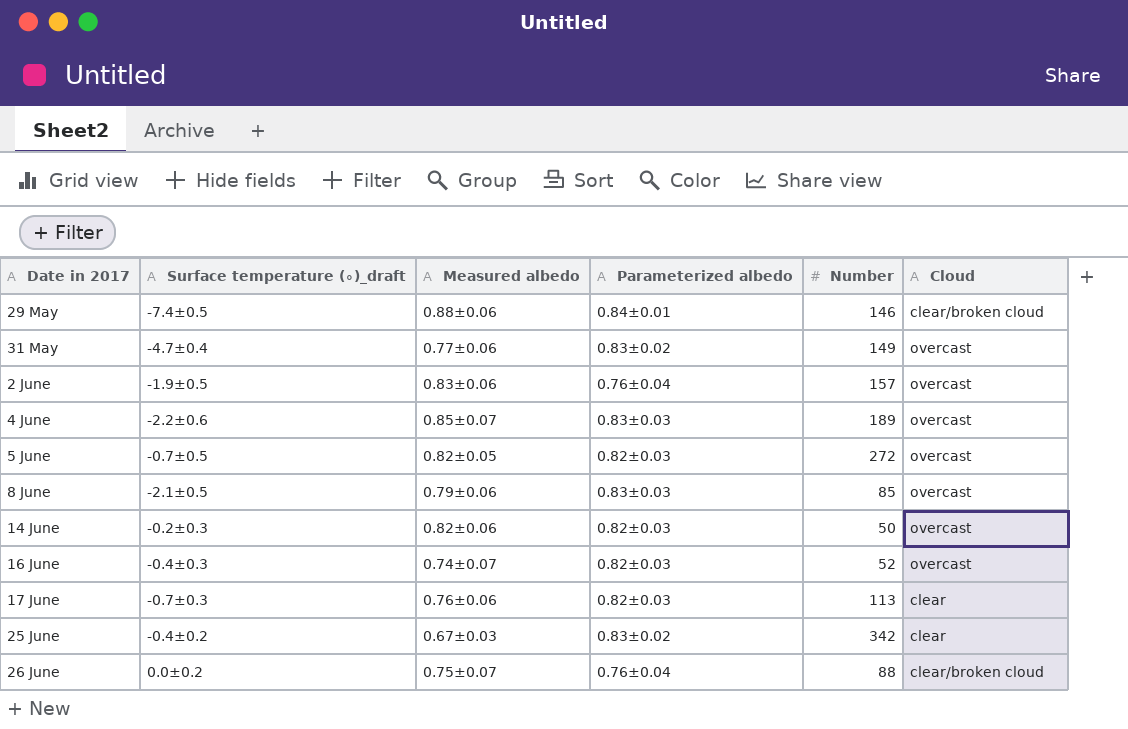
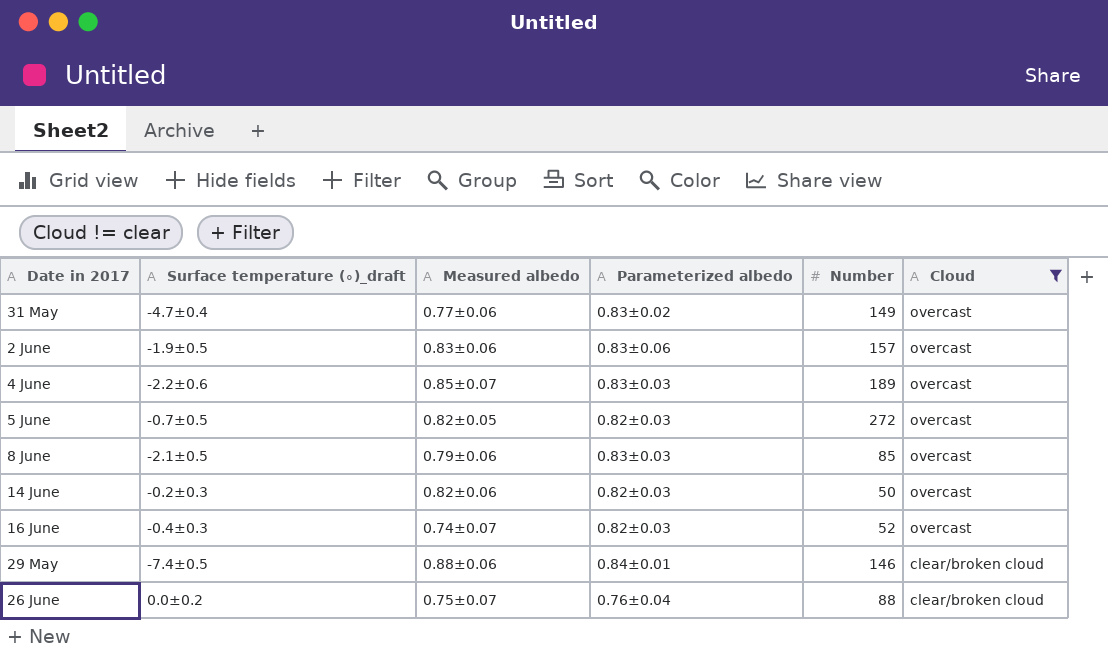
filter: none -> Cloud != clear
row order: Date in 2017 ascending -> Cloud descending
2 June | Parameterized albedo: 0.76±0.04 -> 0.83±0.06

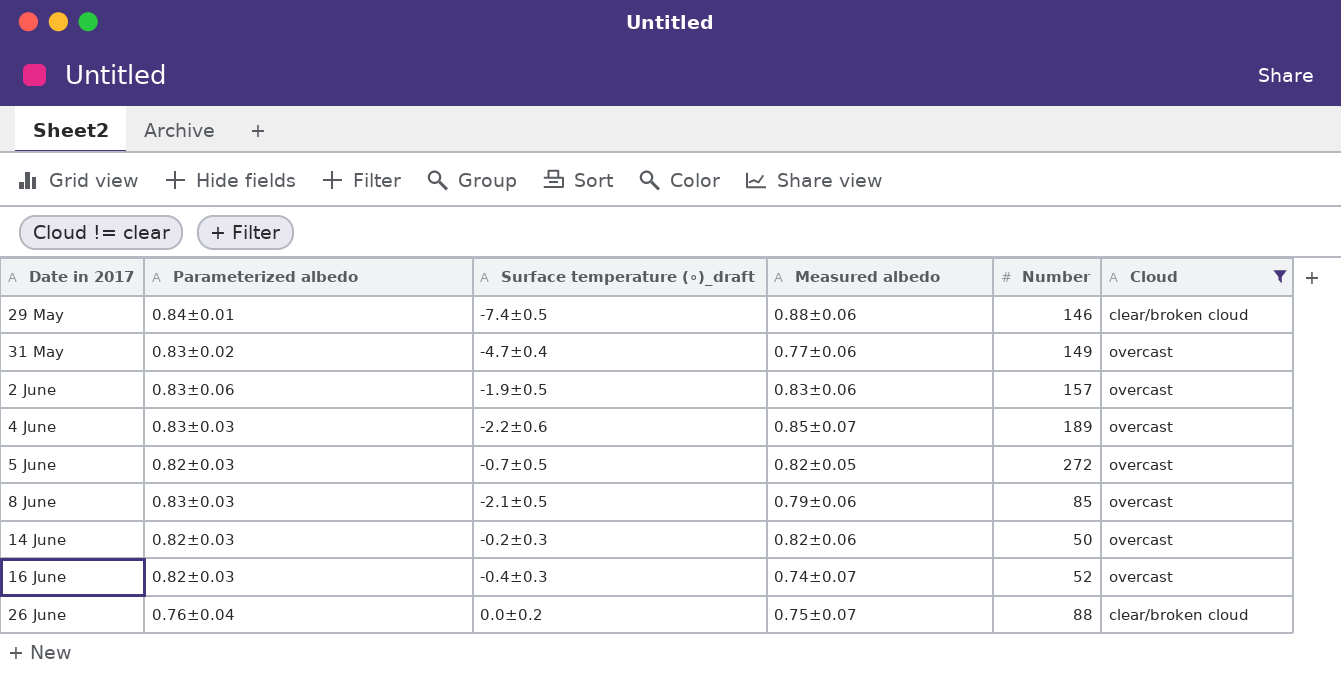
row order: Cloud descending -> Date in 2017 ascending
column Parameterized albedo | position: 4 -> 2

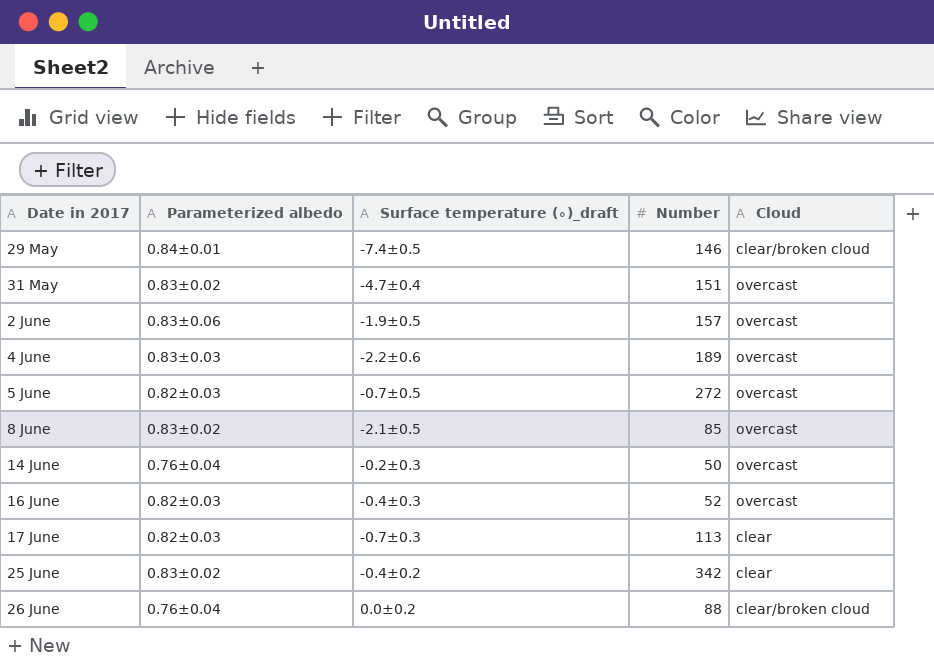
filter: Cloud != clear -> none
column Measured albedo | position: 4 -> none
31 May | Number: 149 -> 151
8 June | Parameterized albedo: 0.83±0.03 -> 0.83±0.02
14 June | Parameterized albedo: 0.82±0.03 -> 0.76±0.04

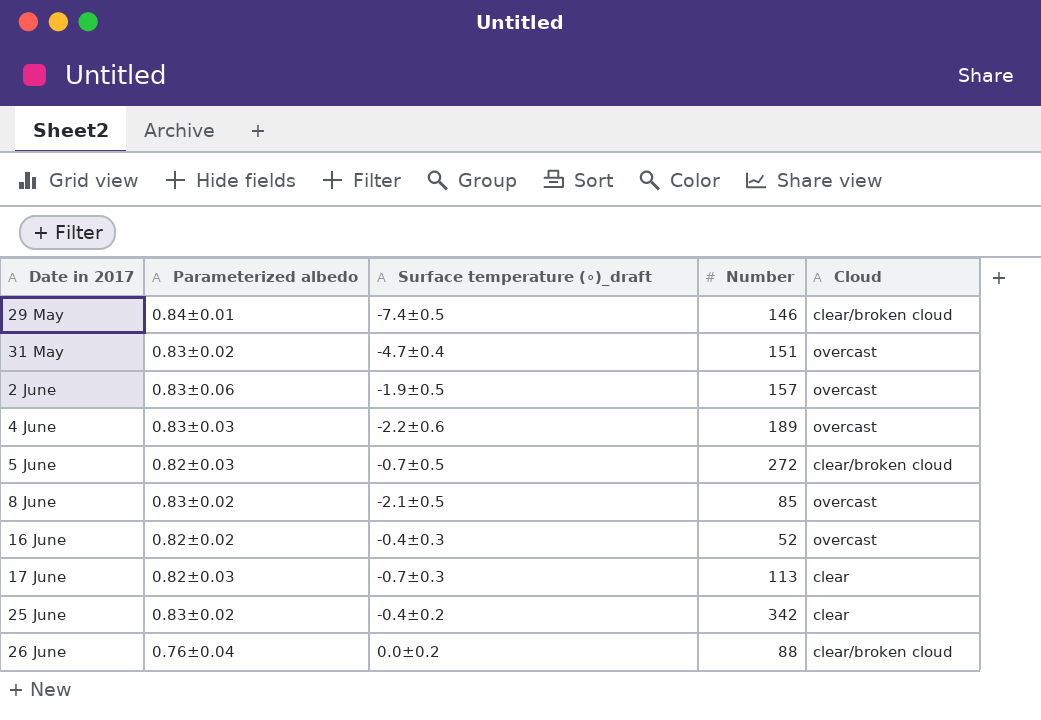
row 14 June: 0.76±0.04 | -0.2±0.3 | 50 | overcast -> none
5 June | Cloud: overcast -> clear/broken cloud
16 June | Parameterized albedo: 0.82±0.03 -> 0.82±0.02

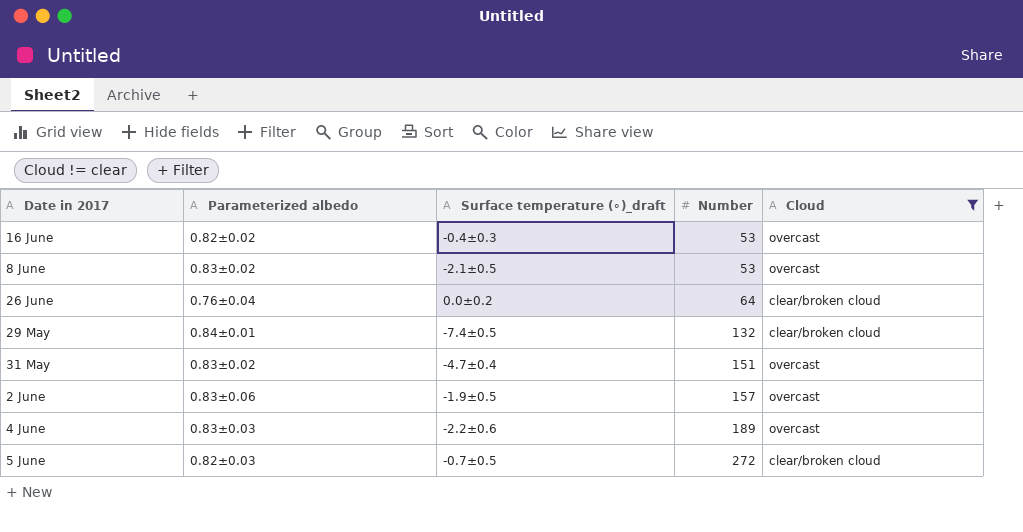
filter: none -> Cloud != clear
row order: Date in 2017 ascending -> Number ascending
16 June | Number: 52 -> 53
8 June | Number: 85 -> 53
26 June | Number: 88 -> 64
29 May | Number: 146 -> 132

